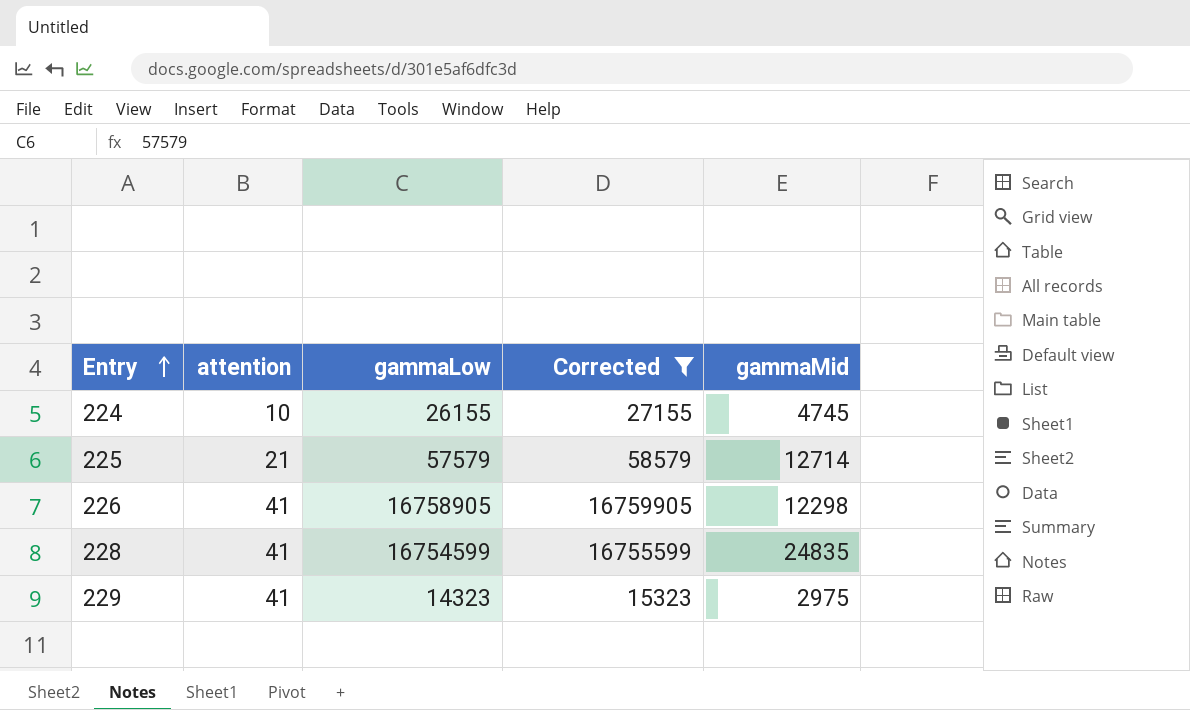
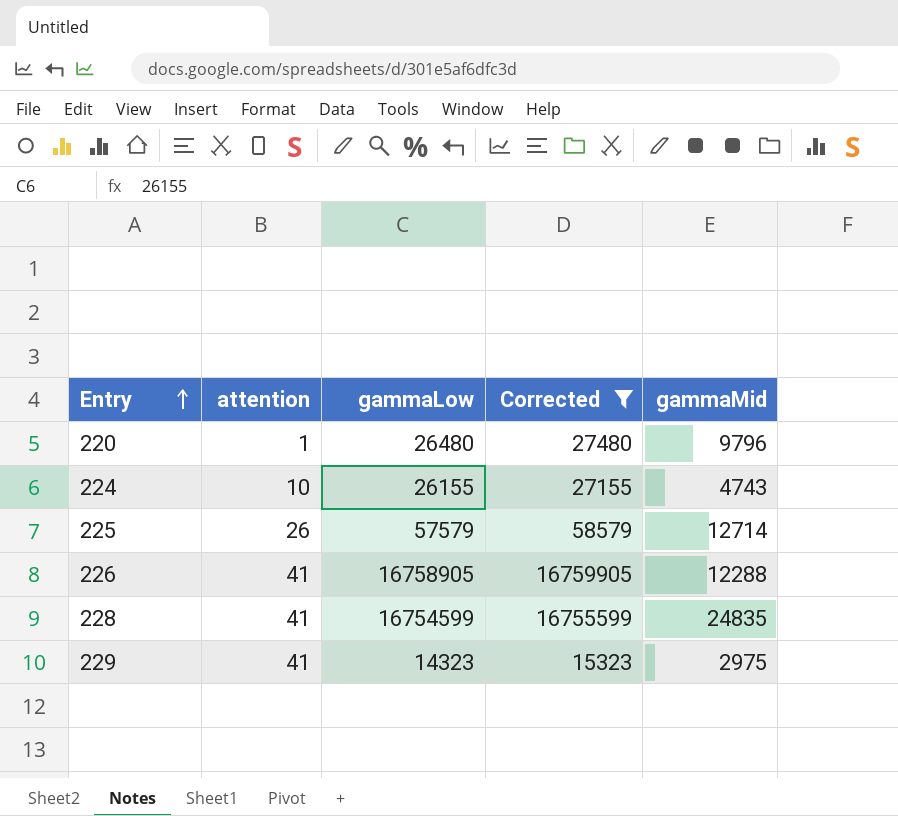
row 220: none -> 1 | 26480 | 27480 | 9796
224 | gammaMid: 4745 -> 4743
225 | attention: 21 -> 26
226 | gammaMid: 12298 -> 12288

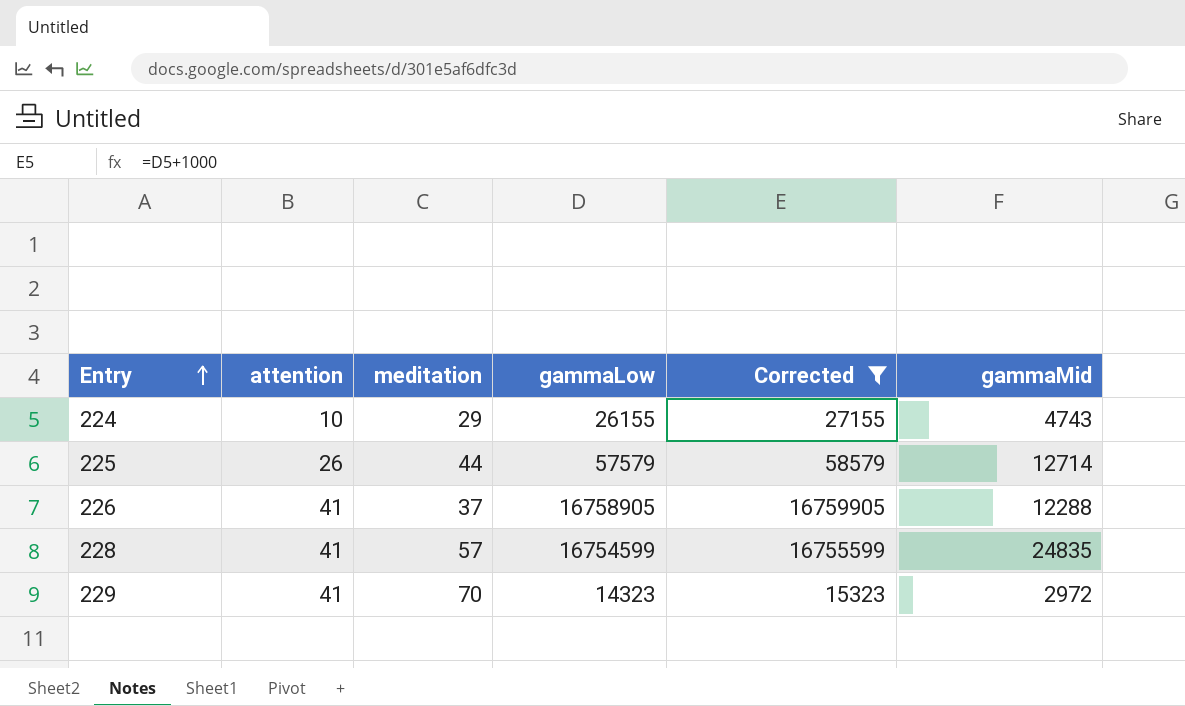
column meditation | position: none -> 3
row 220: 1 | 26480 | 27480 | 9796 -> none
229 | gammaMid: 2975 -> 2972

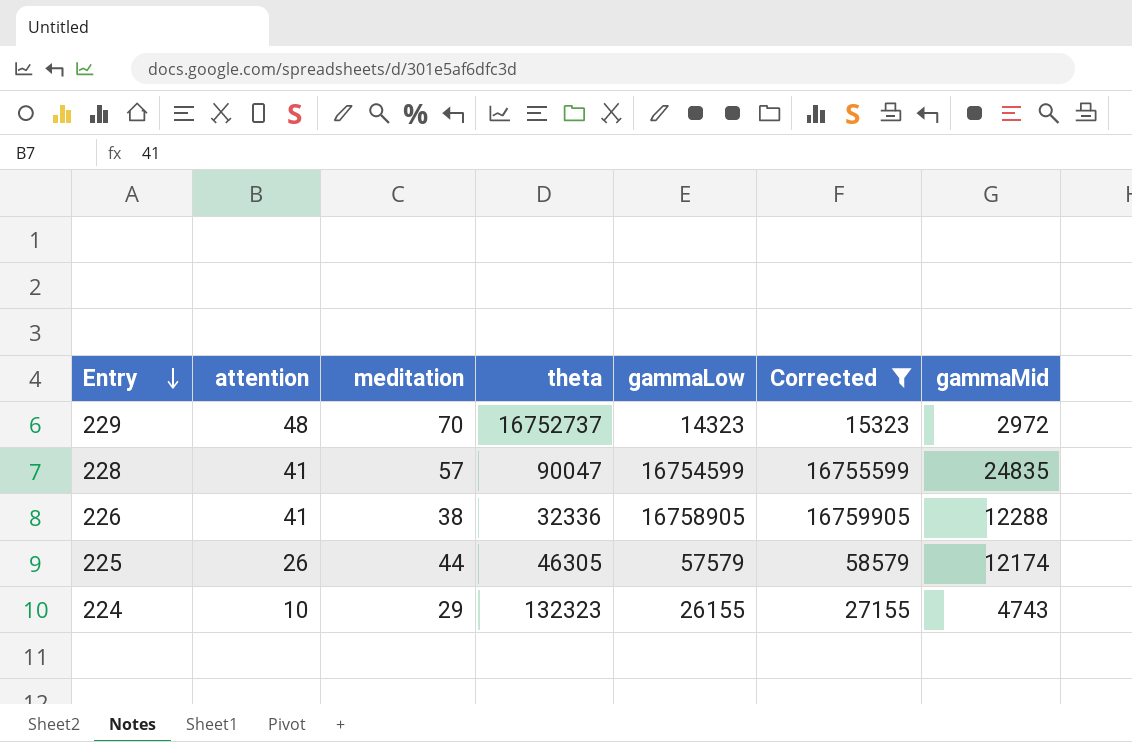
row order: Entry ascending -> Entry descending
column theta | position: none -> 4
229 | attention: 41 -> 48
226 | meditation: 37 -> 38
225 | gammaMid: 12714 -> 12174

